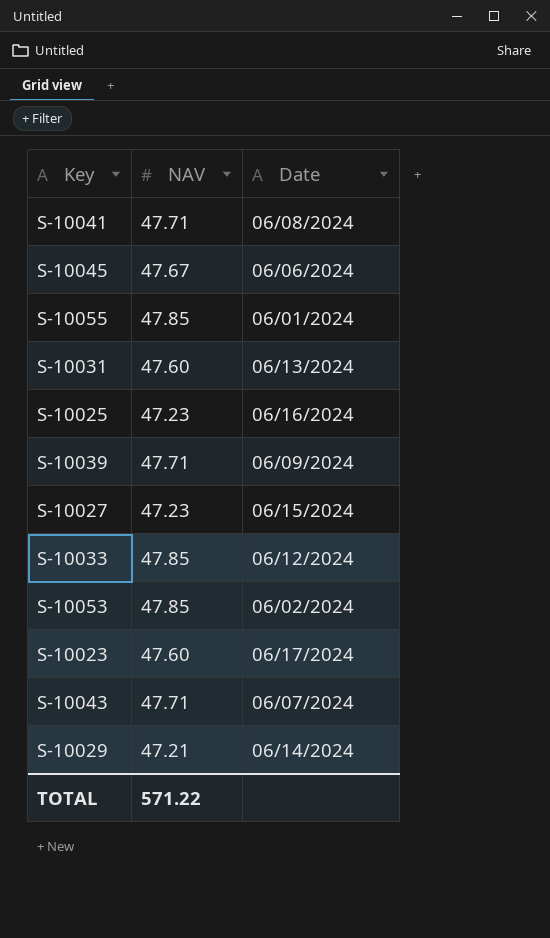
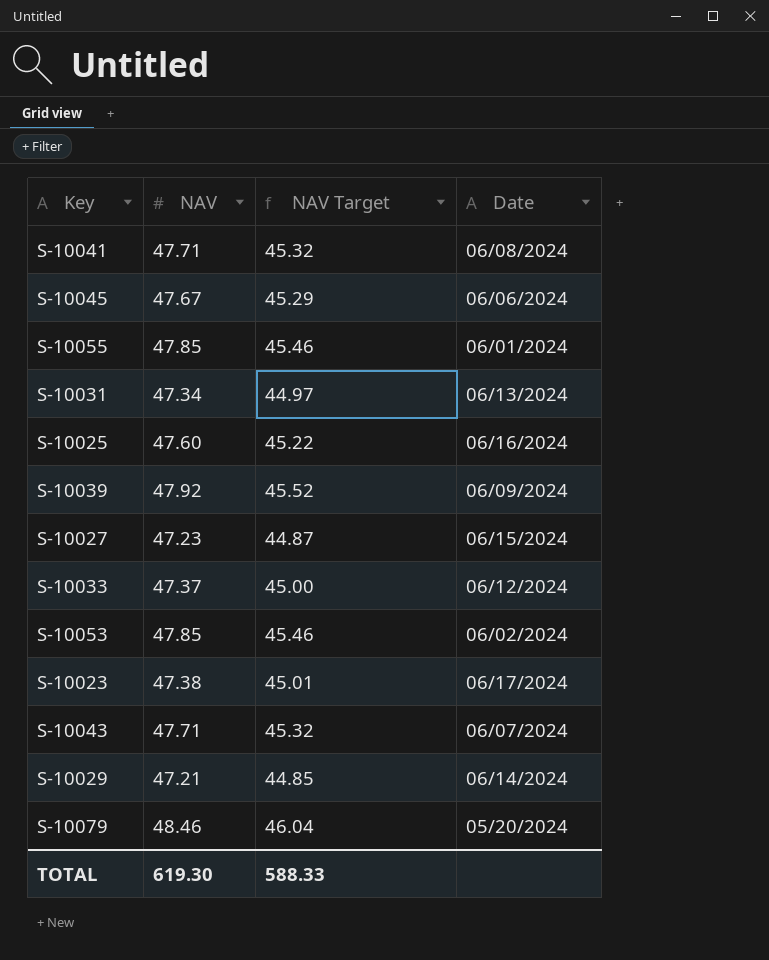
column NAV Target | formula: none -> [NAV] * 0.95
S-10031 | NAV: 47.60 -> 47.34
S-10025 | NAV: 47.23 -> 47.60
S-10039 | NAV: 47.71 -> 47.92
S-10033 | NAV: 47.85 -> 47.37
S-10023 | NAV: 47.60 -> 47.38
row S-10079: none -> 48.46 | 46.04 | 05/20/2024
TOTAL | NAV: 571.22 -> 619.30

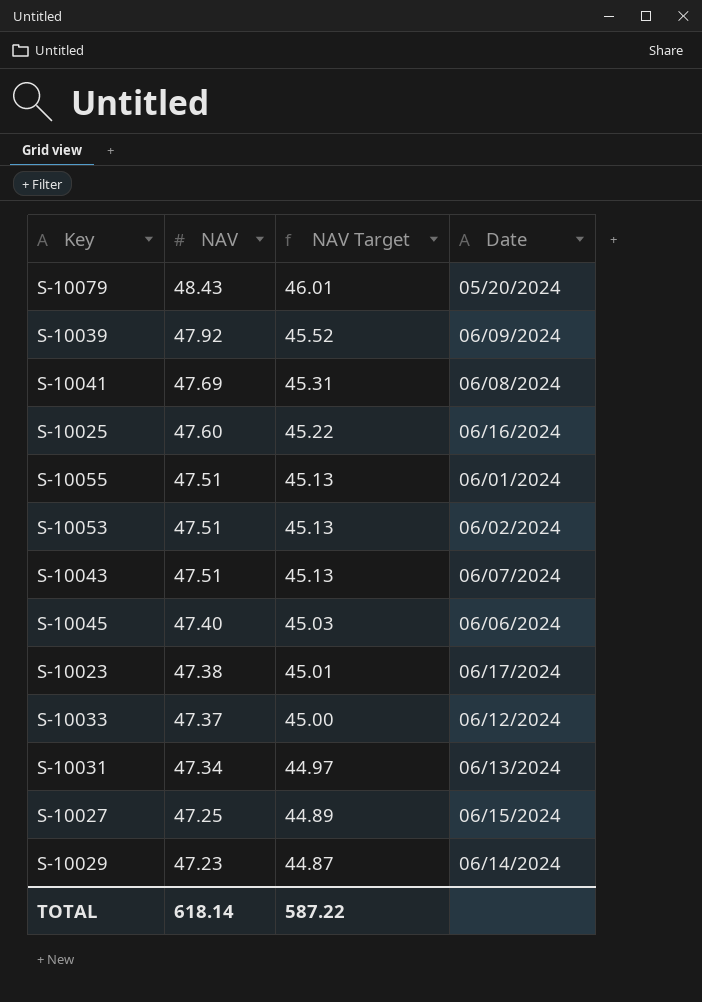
row order: none -> NAV descending
S-10079 | NAV: 48.46 -> 48.43
S-10079 | NAV Target: 46.04 -> 46.01
S-10041 | NAV: 47.71 -> 47.69
S-10041 | NAV Target: 45.32 -> 45.31
S-10055 | NAV: 47.85 -> 47.51
S-10055 | NAV Target: 45.46 -> 45.13
S-10053 | NAV: 47.85 -> 47.51
S-10053 | NAV Target: 45.46 -> 45.13
S-10043 | NAV: 47.71 -> 47.51
S-10043 | NAV Target: 45.32 -> 45.13
S-10045 | NAV: 47.67 -> 47.40
S-10045 | NAV Target: 45.29 -> 45.03
S-10027 | NAV: 47.23 -> 47.25
S-10027 | NAV Target: 44.87 -> 44.89
S-10029 | NAV: 47.21 -> 47.23
S-10029 | NAV Target: 44.85 -> 44.87
TOTAL | NAV: 619.30 -> 618.14
TOTAL | NAV Target: 588.33 -> 587.22

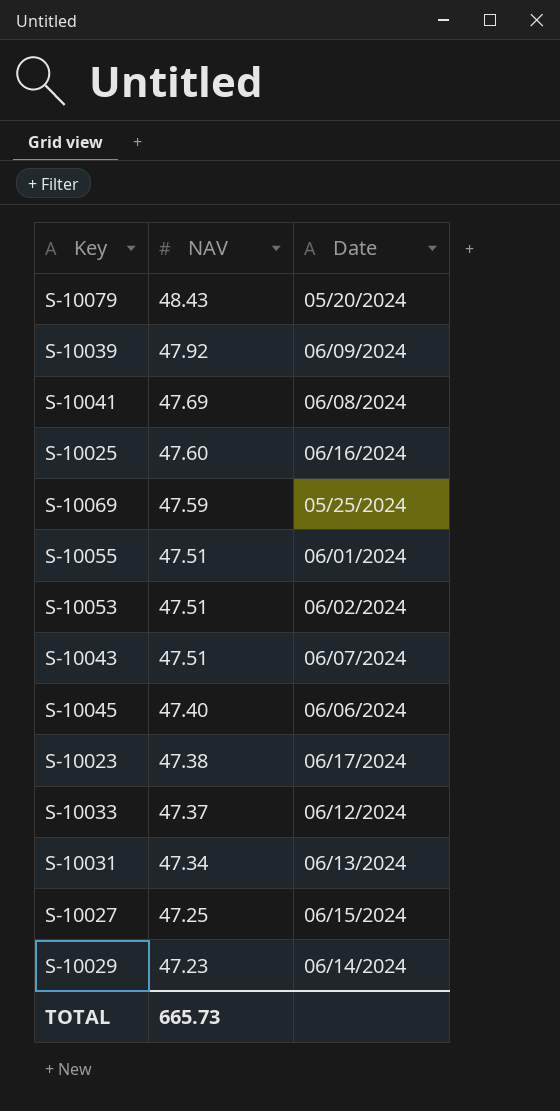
column NAV Target | formula: [NAV] * 0.95 -> none
row S-10069: none -> 47.59 | 05/25/2024
TOTAL | NAV: 618.14 -> 665.73

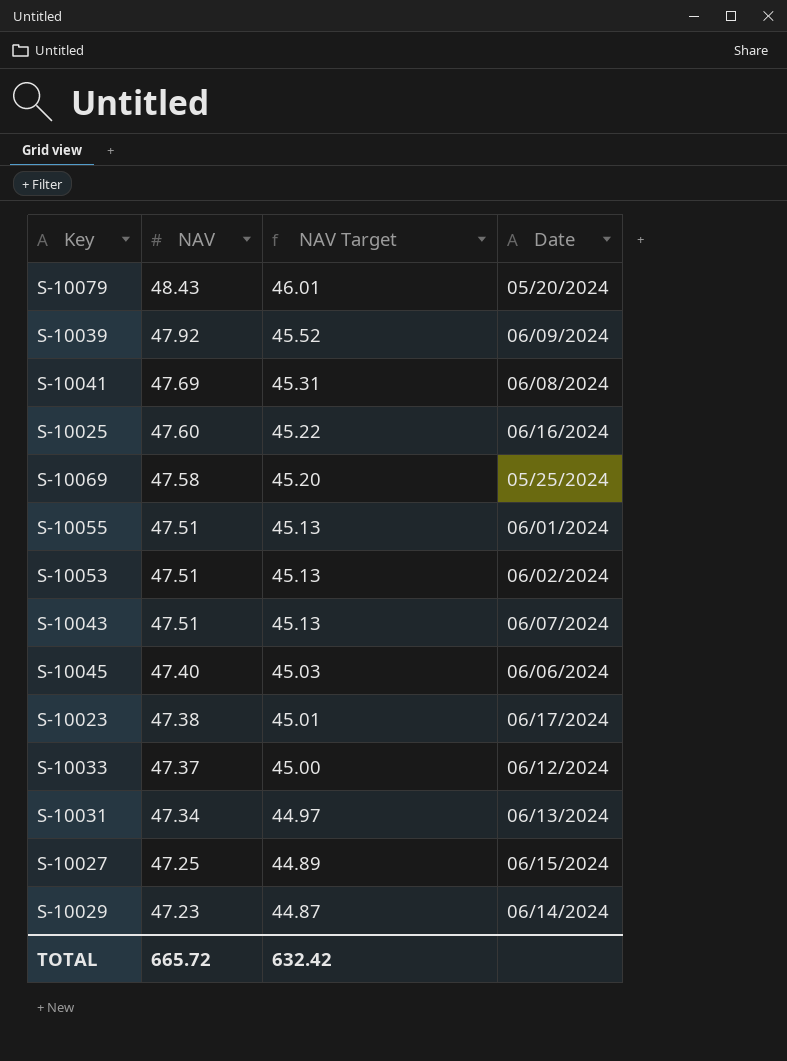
column NAV Target | formula: none -> [NAV] * 0.95
S-10069 | NAV: 47.59 -> 47.58
TOTAL | NAV: 665.73 -> 665.72

